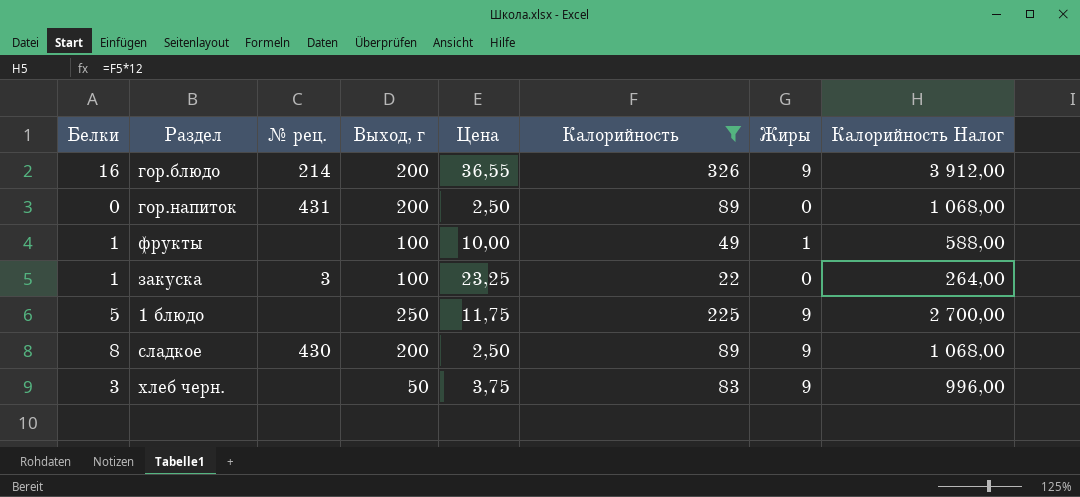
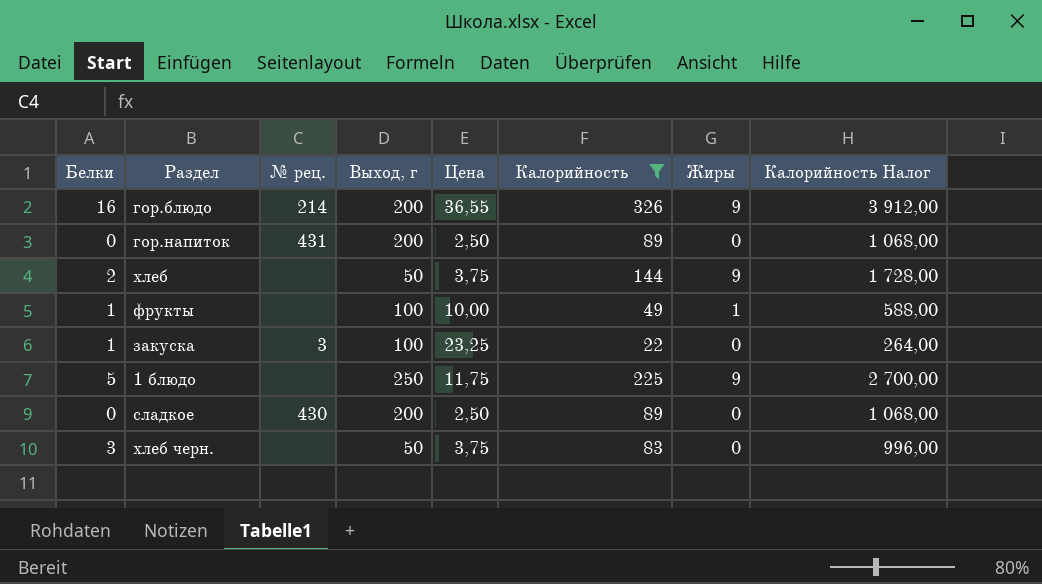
row хлеб: none -> 2 | none | 50 | 3,75 | 144 | 9 | 1 728,00
сладкое | Белки: 8 -> 0
сладкое | Жиры: 9 -> 0
хлеб черн. | Жиры: 9 -> 0

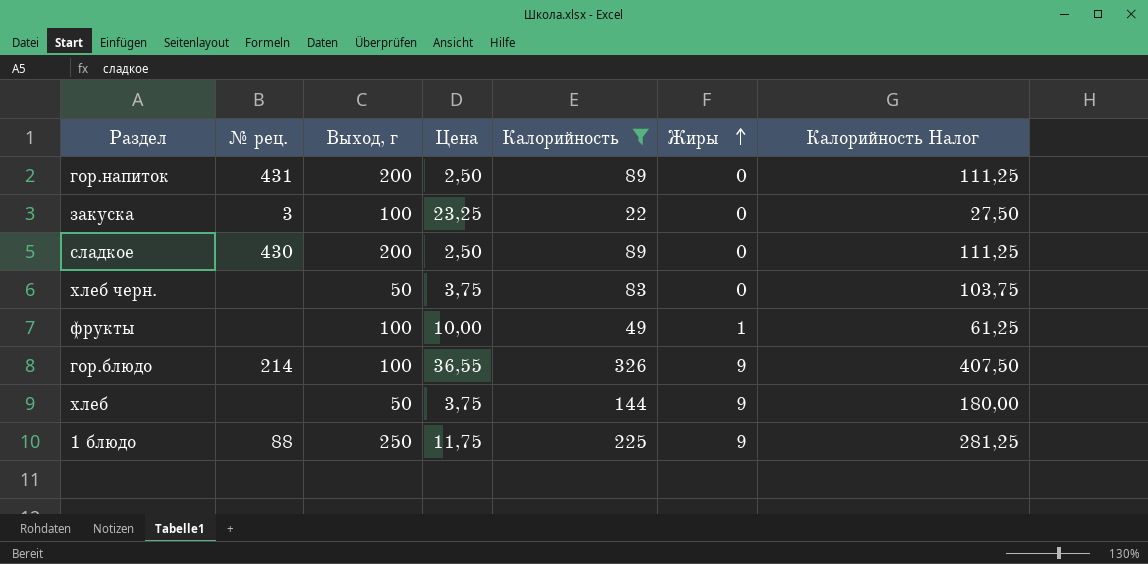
row order: none -> Жиры ascending
column Белки | position: 1 -> none
column Калорийность Налог | formula: [Калорийность] * 12 -> [Калорийность] * 1,25
гор.блюдо | Выход, г: 200 -> 100
1 блюдо | № рец.: none -> 88

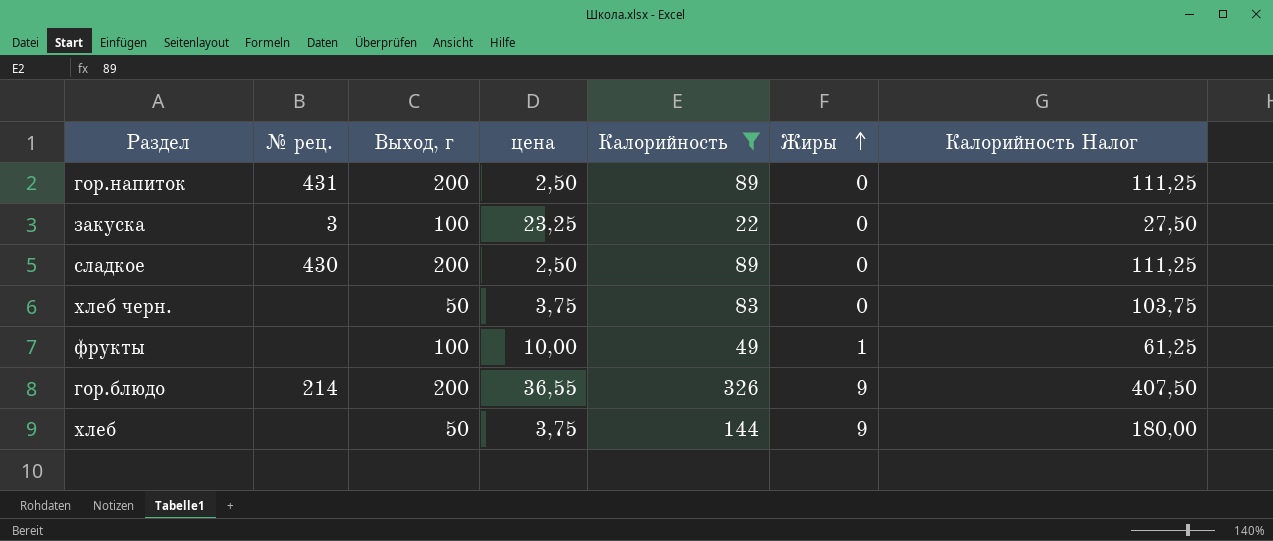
column name: Цена -> цена
row 1 блюдо: 88 | 250 | 11,75 | 225 | 9 | 281,25 -> none
гор.блюдо | Выход, г: 100 -> 200

